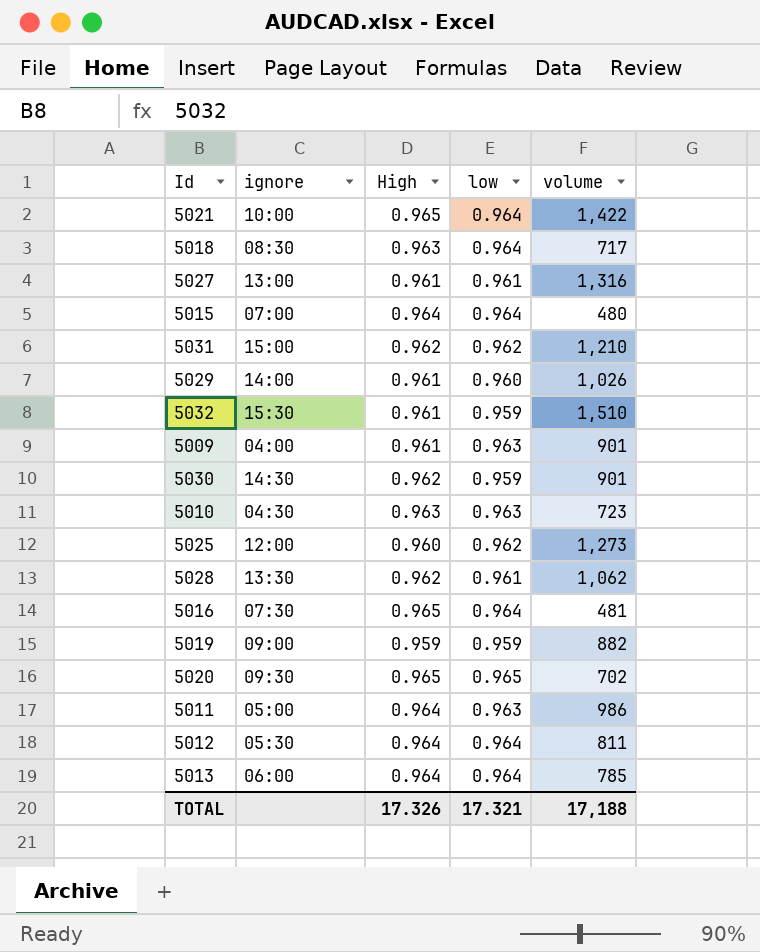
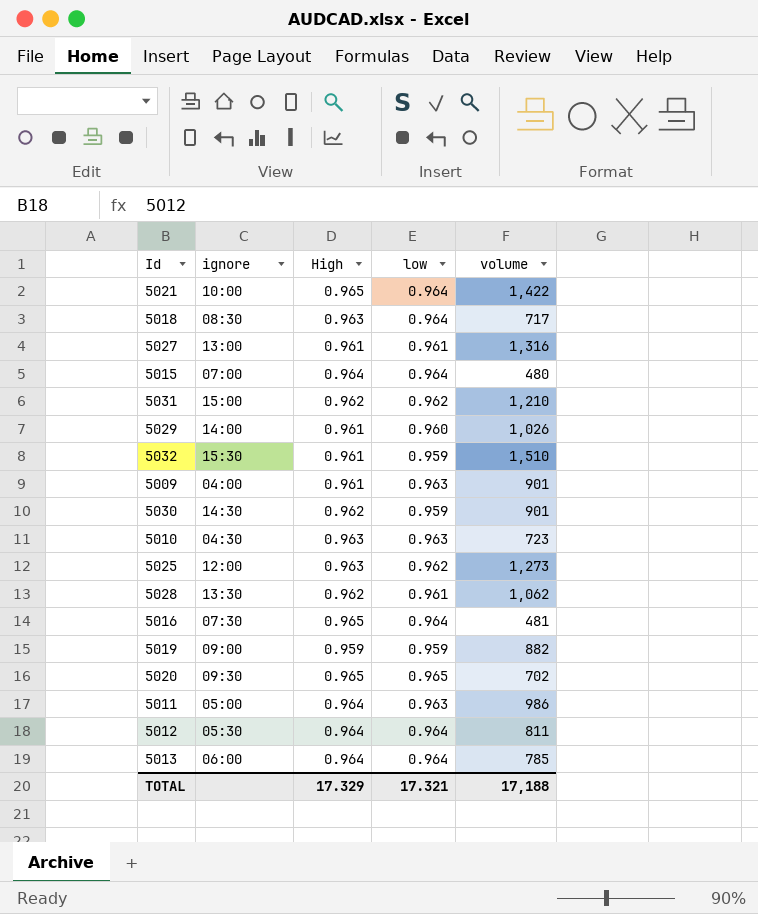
5025 | High: 0.960 -> 0.963
TOTAL | High: 17.326 -> 17.329

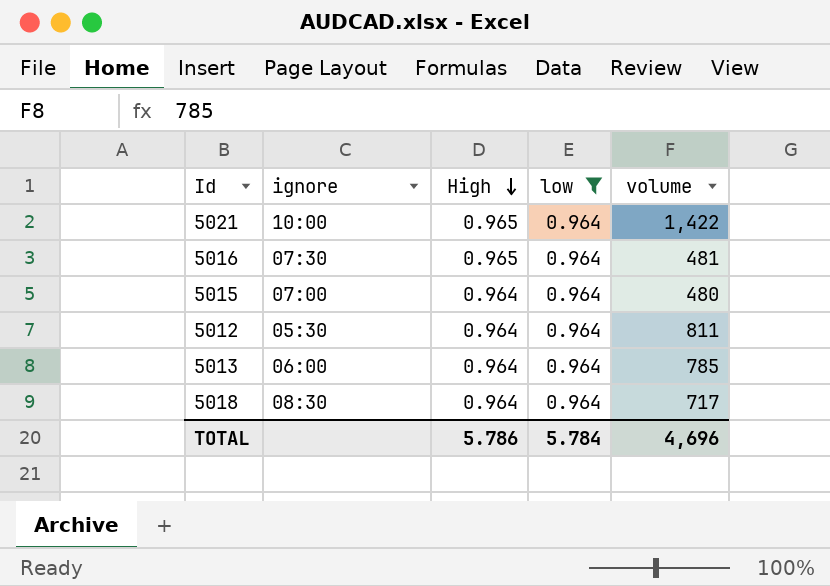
filter: none -> low = 0.964
row order: none -> High descending
5018 | High: 0.963 -> 0.964
TOTAL | High: 17.329 -> 5.786
TOTAL | low: 17.321 -> 5.784
TOTAL | volume: 17,188 -> 4,696

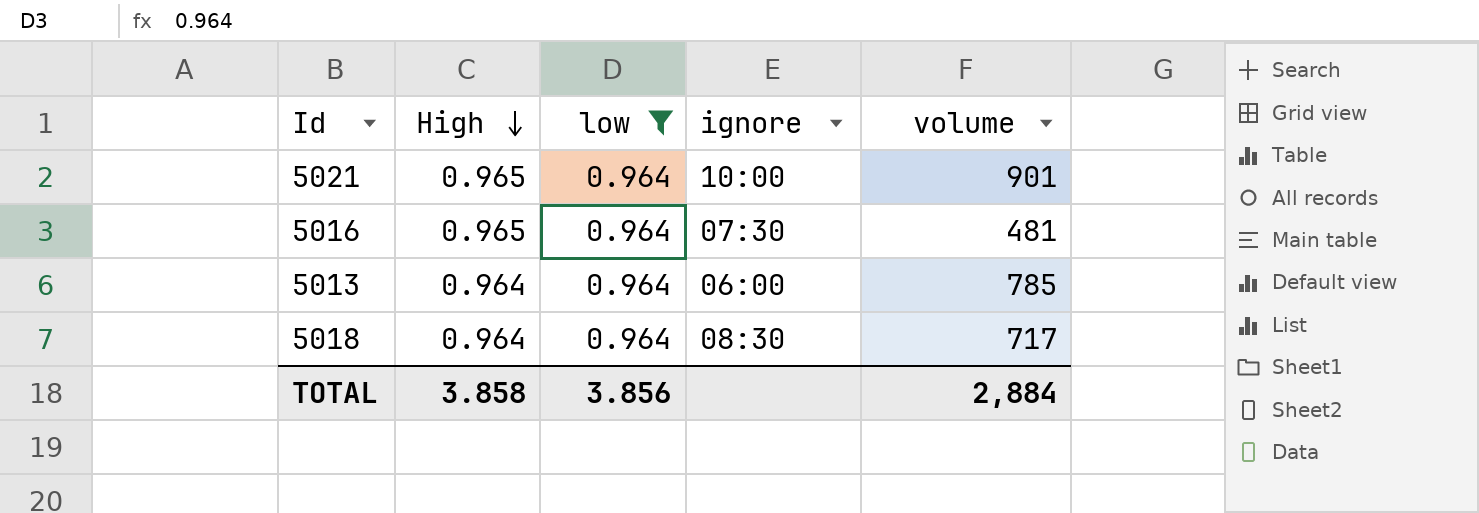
column ignore | position: 2 -> 4
row 5015: 07:00 | 0.964 | 0.964 | 480 -> none
row 5012: 05:30 | 0.964 | 0.964 | 811 -> none
5021 | volume: 1,422 -> 901
TOTAL | High: 5.786 -> 3.858
TOTAL | low: 5.784 -> 3.856
TOTAL | volume: 4,696 -> 2,884

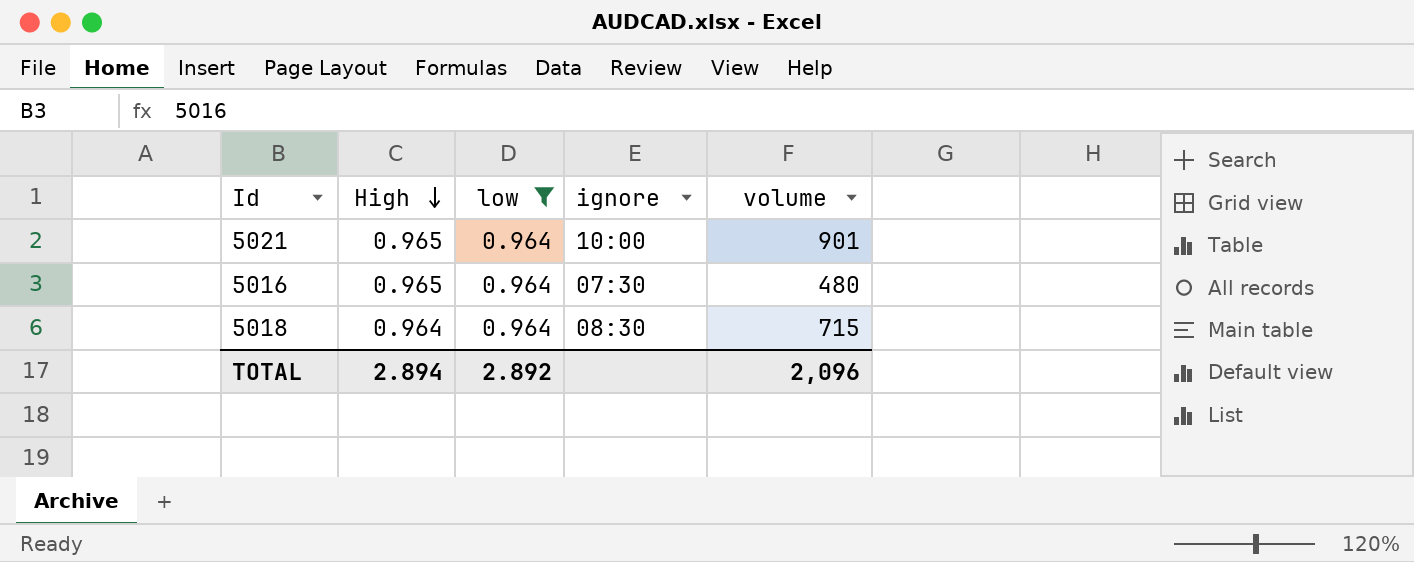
row 5013: 0.964 | 0.964 | 06:00 | 785 -> none
5016 | volume: 481 -> 480
5018 | volume: 717 -> 715
TOTAL | High: 3.858 -> 2.894
TOTAL | low: 3.856 -> 2.892
TOTAL | volume: 2,884 -> 2,096

